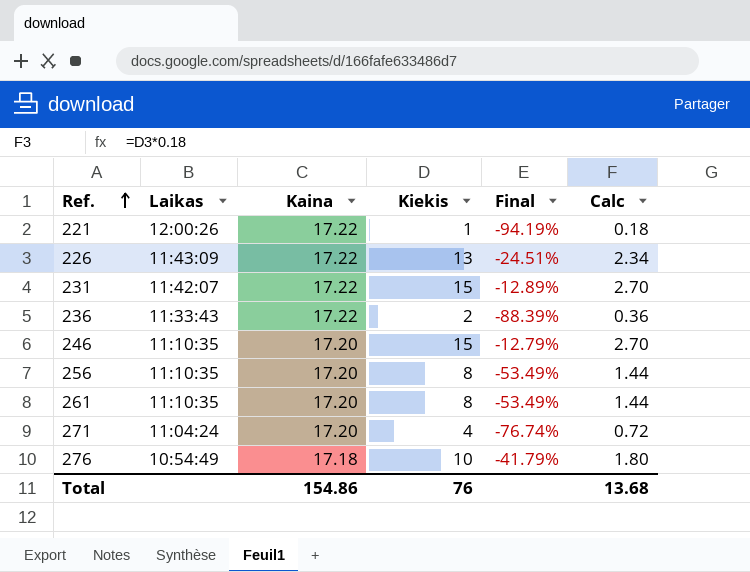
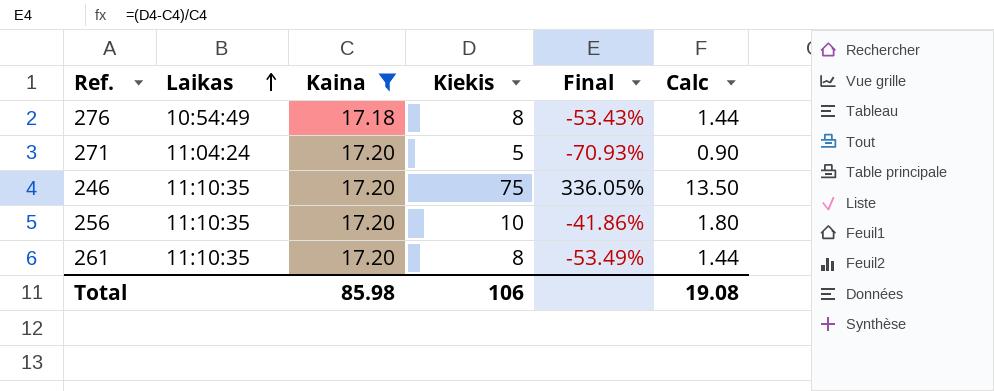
filter: none -> Kaina != 17.22
row order: Ref. ascending -> Laikas ascending
276 | Kiekis: 10 -> 8
276 | Final: -41.79% -> -53.43%
276 | Calc: 1.80 -> 1.44
271 | Kiekis: 4 -> 5
271 | Final: -76.74% -> -70.93%
271 | Calc: 0.72 -> 0.90
246 | Kiekis: 15 -> 75
246 | Final: -12.79% -> 336.05%
246 | Calc: 2.70 -> 13.50
256 | Kiekis: 8 -> 10
256 | Final: -53.49% -> -41.86%
256 | Calc: 1.44 -> 1.80
Total | Kaina: 154.86 -> 85.98
Total | Kiekis: 76 -> 106
Total | Calc: 13.68 -> 19.08

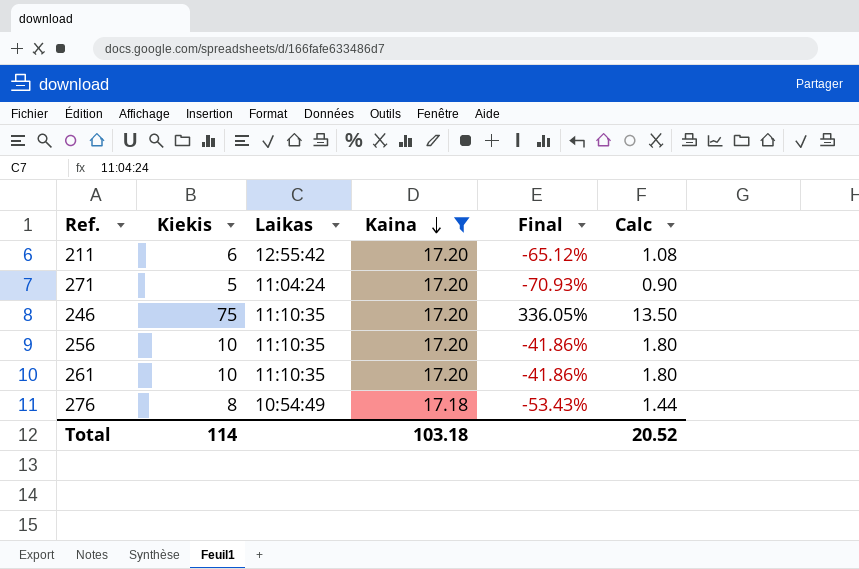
row order: Laikas ascending -> Kaina descending
column Kiekis | position: 4 -> 2
row 211: none -> 6 | 12:55:42 | 17.20 | -65.12% | 1.08
261 | Kiekis: 8 -> 10
261 | Final: -53.49% -> -41.86%
261 | Calc: 1.44 -> 1.80
Total | Kiekis: 106 -> 114
Total | Kaina: 85.98 -> 103.18
Total | Calc: 19.08 -> 20.52

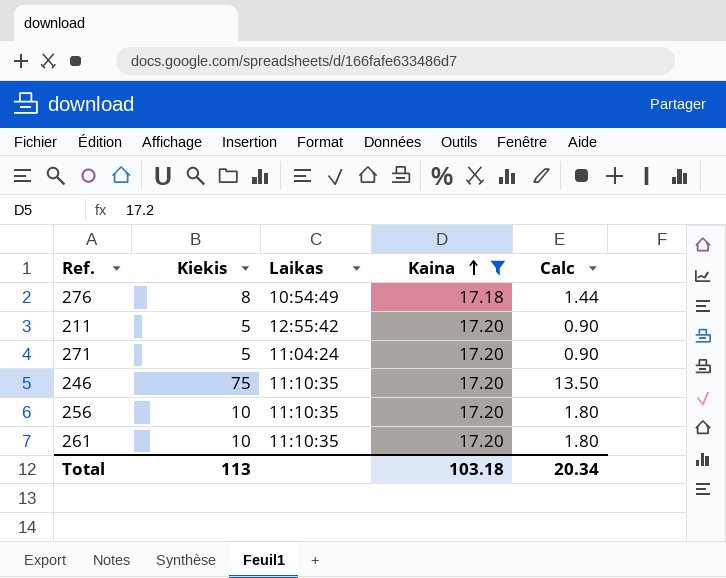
row order: Kaina descending -> Kaina ascending
column Final | formula: ([Kiekis] - [Kaina]) / [Kaina] -> none
211 | Kiekis: 6 -> 5
211 | Calc: 1.08 -> 0.90
Total | Kiekis: 114 -> 113
Total | Calc: 20.52 -> 20.34

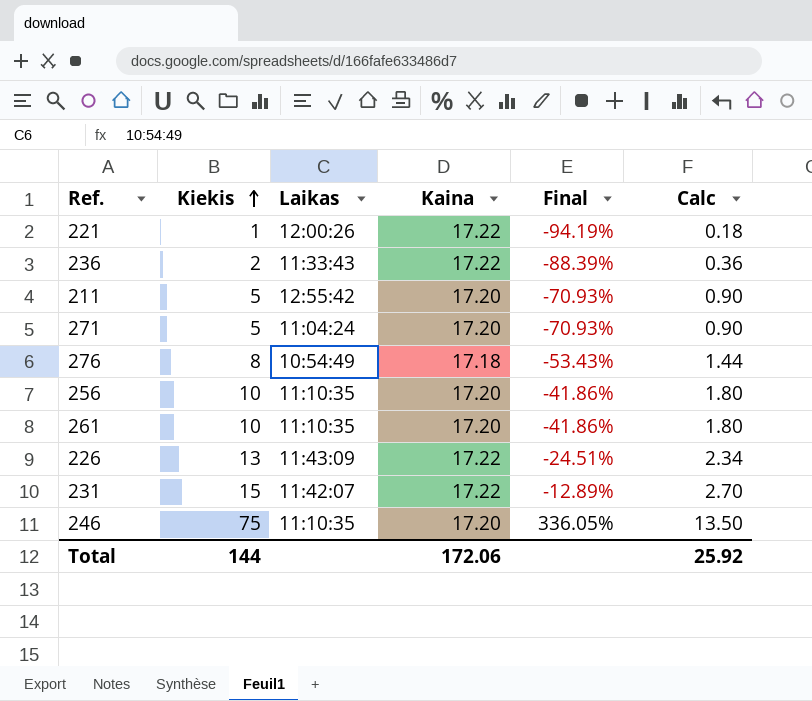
filter: Kaina != 17.22 -> none
row order: Kaina ascending -> Kiekis ascending
column Final | formula: none -> ([Kiekis] - [Kaina]) / [Kaina]
Total | Kiekis: 113 -> 144
Total | Kaina: 103.18 -> 172.06
Total | Calc: 20.34 -> 25.92

